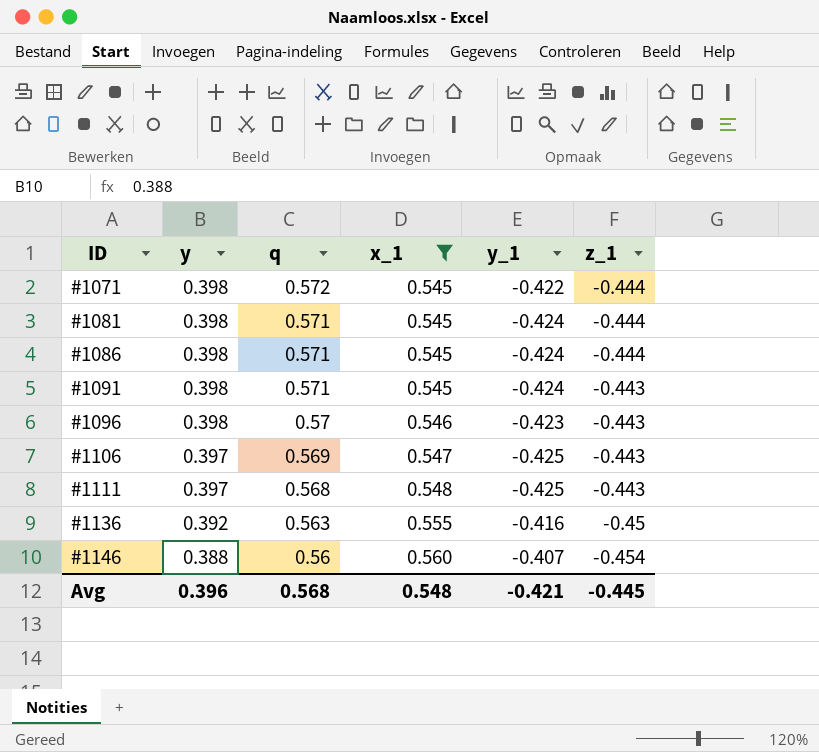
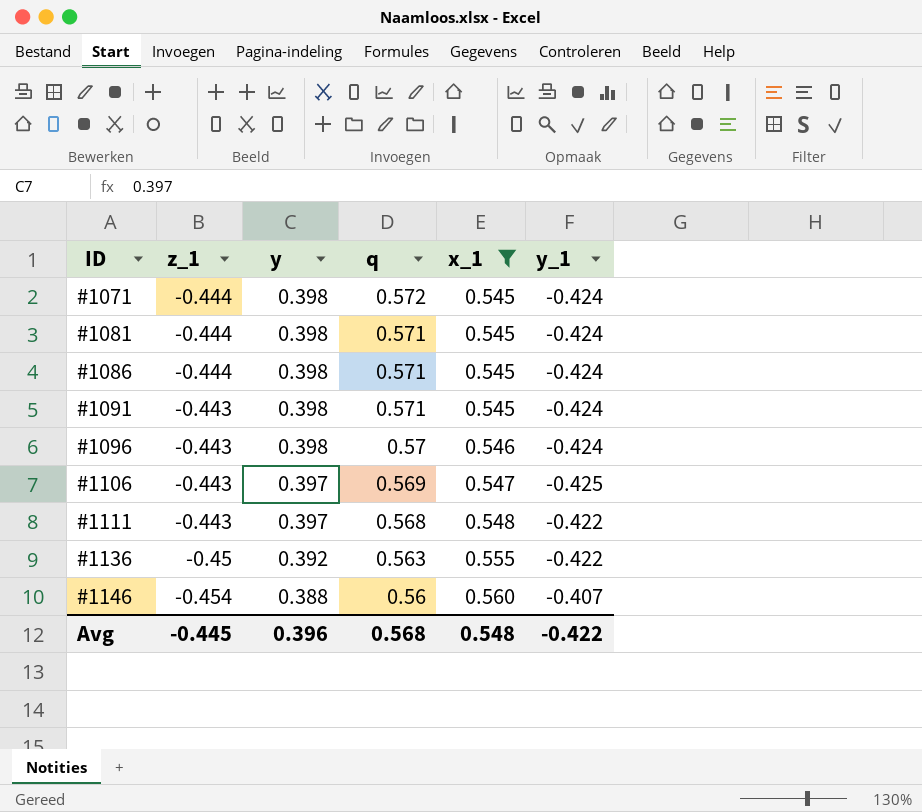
column z_1 | position: 6 -> 2
#1071 | y_1: -0.422 -> -0.424
#1096 | y_1: -0.423 -> -0.424
#1111 | y_1: -0.425 -> -0.422
#1136 | y_1: -0.416 -> -0.422
Avg | y_1: -0.421 -> -0.422

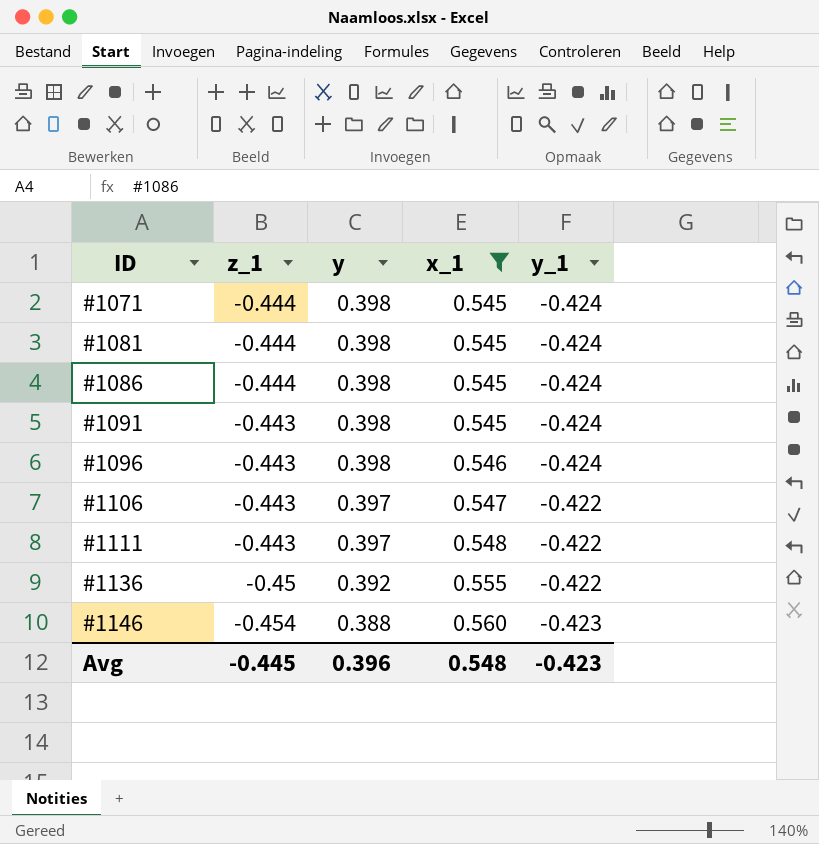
column q | position: 4 -> none
#1106 | y_1: -0.425 -> -0.422
#1146 | y_1: -0.407 -> -0.423
Avg | y_1: -0.422 -> -0.423

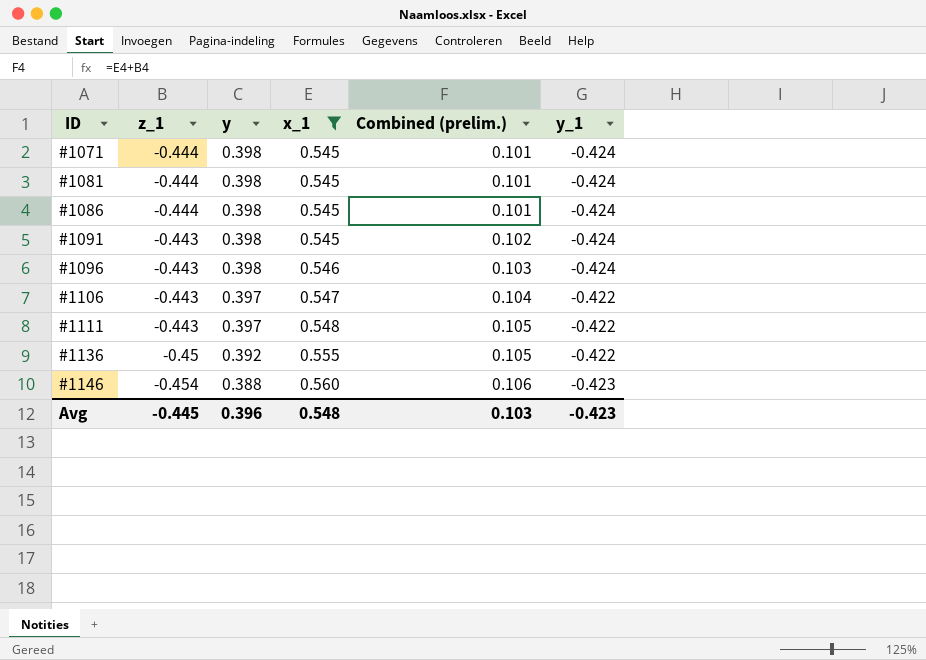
column Combined (prelim.) | formula: none -> [z_1] + [x_1]

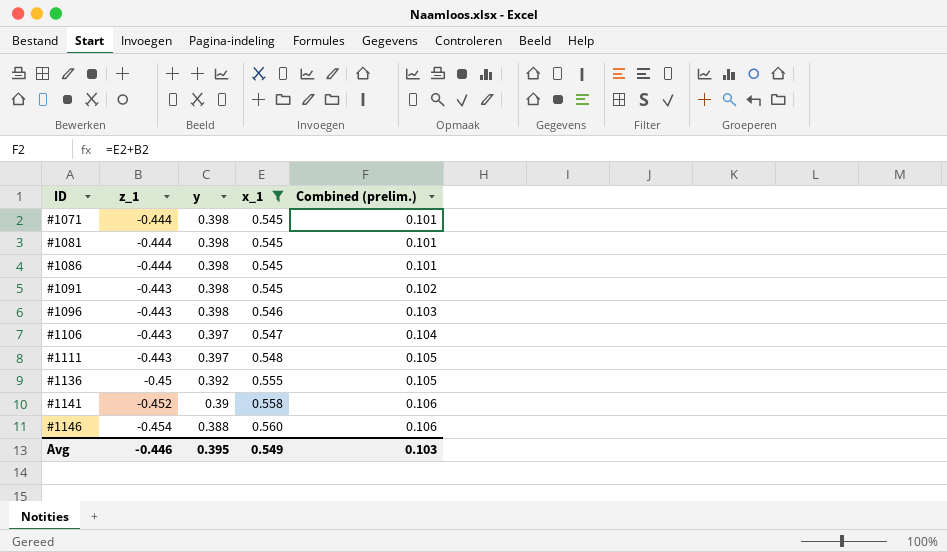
column y_1 | position: 6 -> none
row #1141: none -> -0.452 | 0.39 | 0.558 | 0.106
Avg | z_1: -0.445 -> -0.446
Avg | y: 0.396 -> 0.395
Avg | x_1: 0.548 -> 0.549

